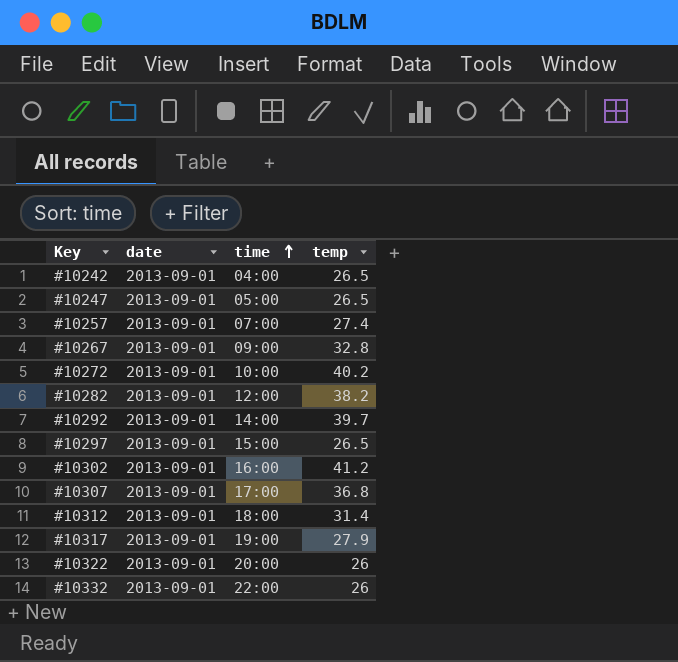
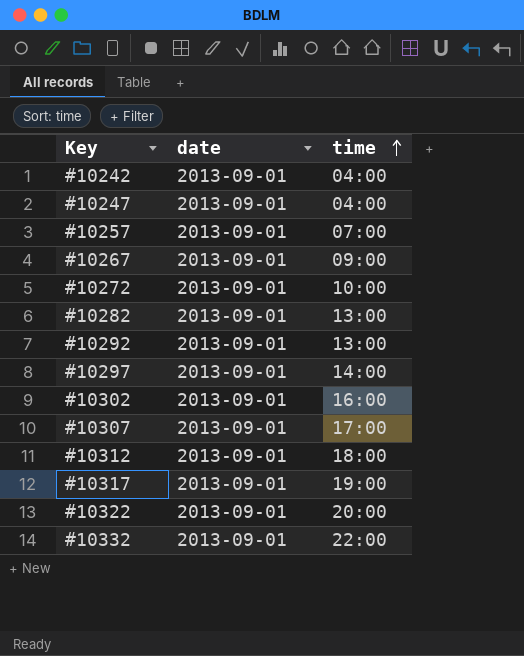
column temp | position: 4 -> none
#10247 | time: 05:00 -> 04:00
#10282 | time: 12:00 -> 13:00
#10292 | time: 14:00 -> 13:00
#10297 | time: 15:00 -> 14:00

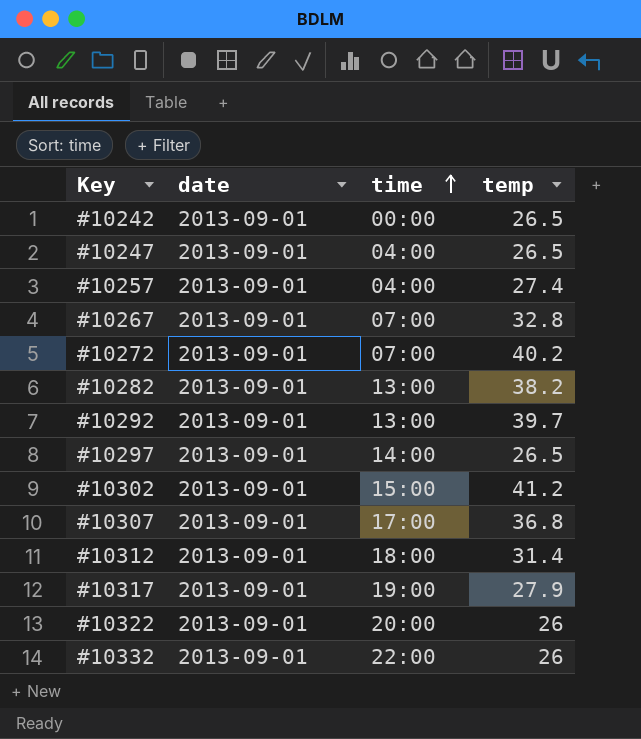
column temp | position: none -> 4
#10242 | time: 04:00 -> 00:00
#10257 | time: 07:00 -> 04:00
#10267 | time: 09:00 -> 07:00
#10272 | time: 10:00 -> 07:00
#10302 | time: 16:00 -> 15:00

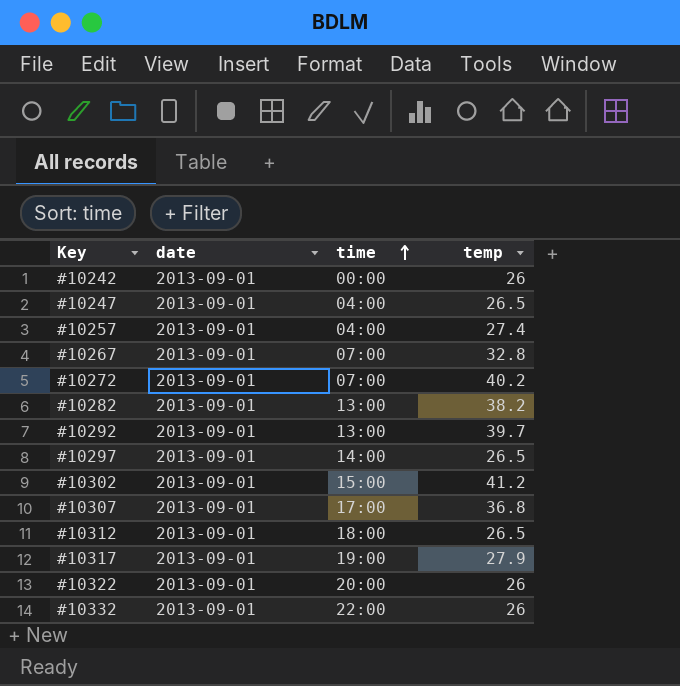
#10242 | temp: 26.5 -> 26
#10312 | temp: 31.4 -> 26.5

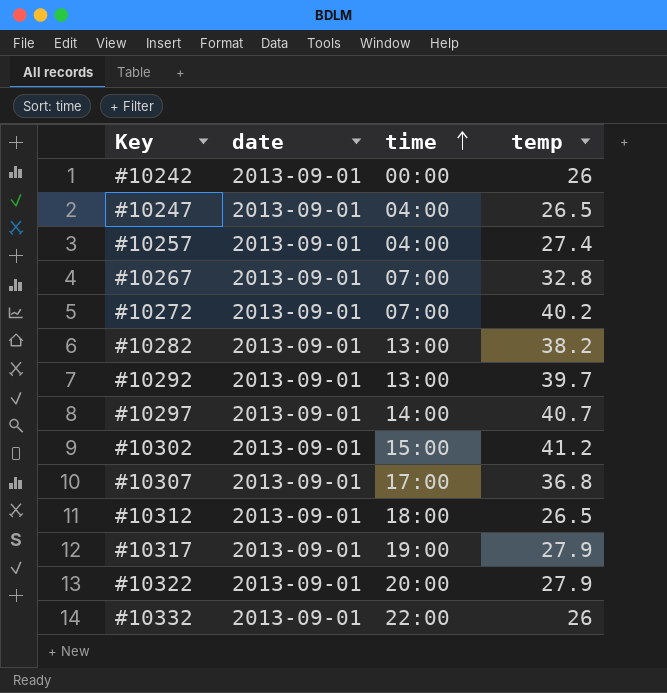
#10297 | temp: 26.5 -> 40.7
#10322 | temp: 26 -> 27.9

